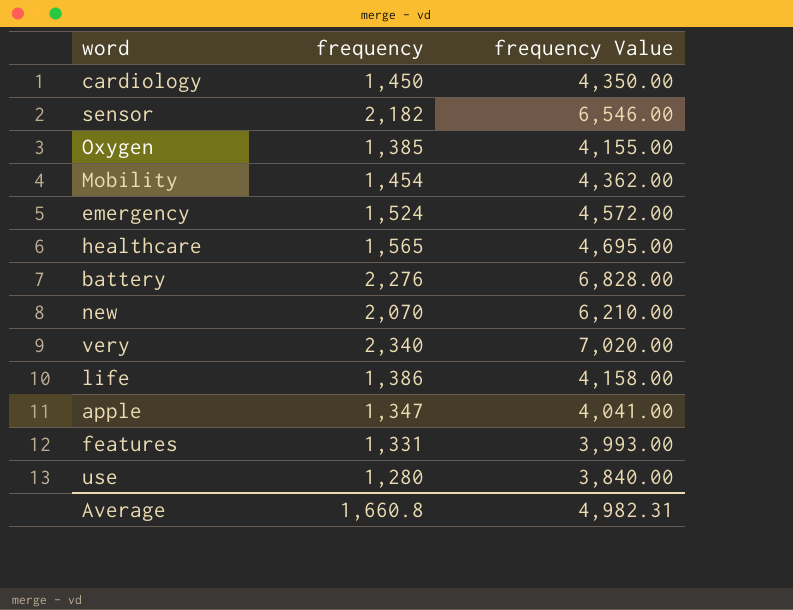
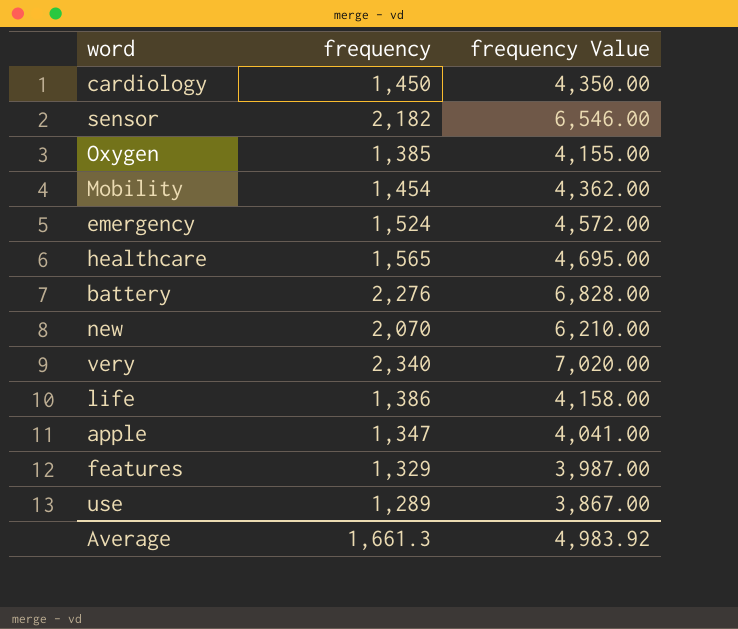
features | frequency: 1,331 -> 1,329
features | frequency Value: 3,993.00 -> 3,987.00
use | frequency: 1,280 -> 1,289
use | frequency Value: 3,840.00 -> 3,867.00
Average | frequency: 1,660.8 -> 1,661.3
Average | frequency Value: 4,982.31 -> 4,983.92

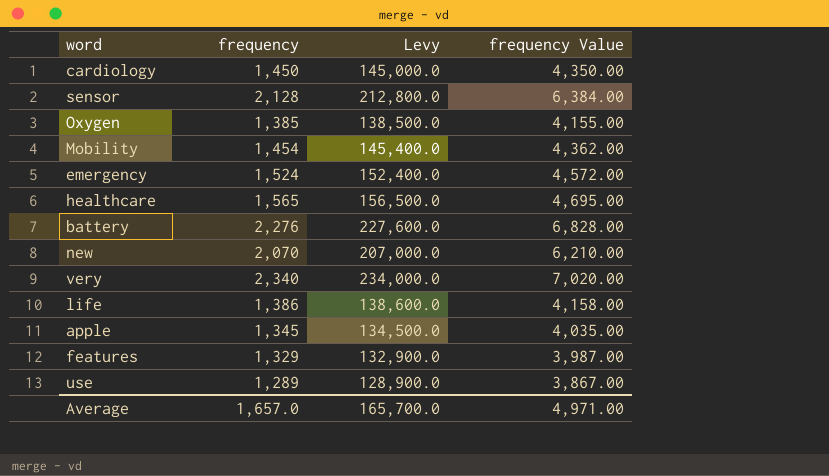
column Levy | formula: none -> [frequency] * 100
sensor | frequency: 2,182 -> 2,128
sensor | frequency Value: 6,546.00 -> 6,384.00
apple | frequency: 1,347 -> 1,345
apple | frequency Value: 4,041.00 -> 4,035.00
Average | frequency: 1,661.3 -> 1,657.0
Average | frequency Value: 4,983.92 -> 4,971.00

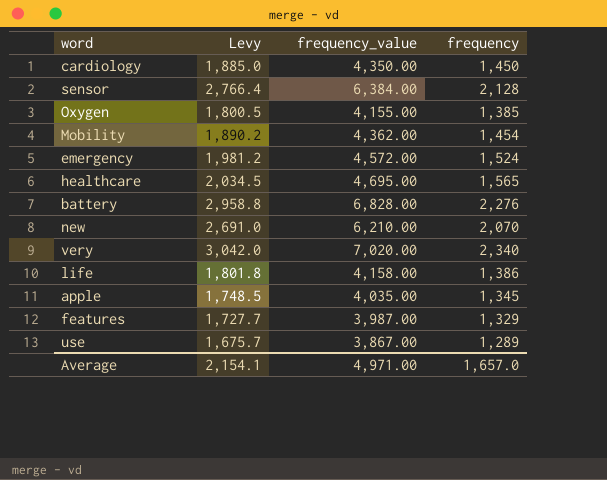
column Levy | formula: [frequency] * 100 -> [frequency] * 1.3
column name: frequency Value -> frequency_value
column frequency | position: 2 -> 4
Average | Levy: 165,700.0 -> 2,154.1

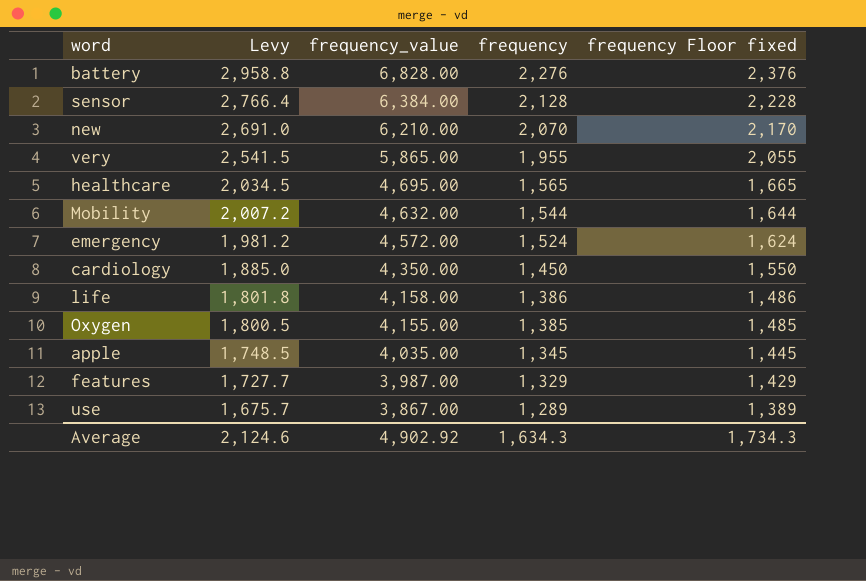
row order: none -> Levy descending
column frequency Floor fixed | formula: none -> [frequency] + 100
very | Levy: 3,042.0 -> 2,541.5
very | frequency_value: 7,020.00 -> 5,865.00
very | frequency: 2,340 -> 1,955
Mobility | Levy: 1,890.2 -> 2,007.2
Mobility | frequency_value: 4,362.00 -> 4,632.00
Mobility | frequency: 1,454 -> 1,544
Average | Levy: 2,154.1 -> 2,124.6
Average | frequency_value: 4,971.00 -> 4,902.92
Average | frequency: 1,657.0 -> 1,634.3

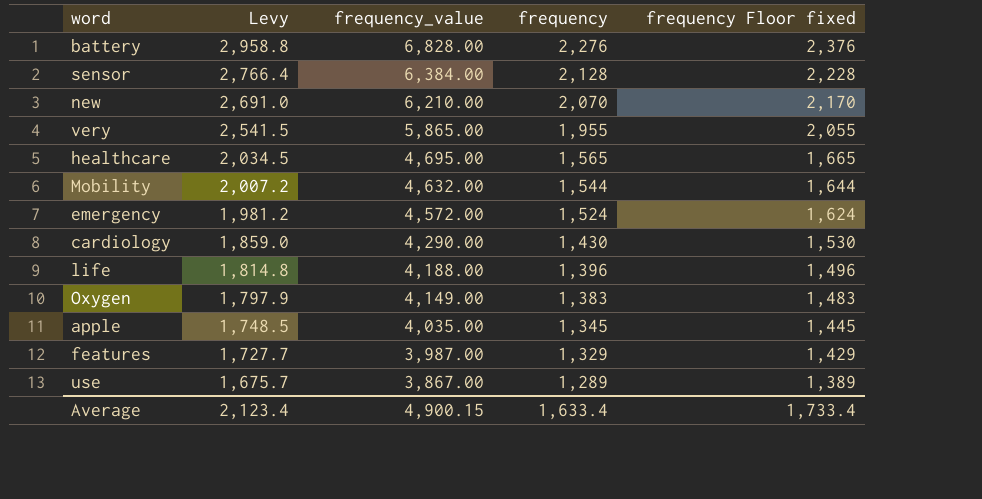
cardiology | Levy: 1,885.0 -> 1,859.0
cardiology | frequency_value: 4,350.00 -> 4,290.00
cardiology | frequency: 1,450 -> 1,430
cardiology | frequency Floor fixed: 1,550 -> 1,530
life | Levy: 1,801.8 -> 1,814.8
life | frequency_value: 4,158.00 -> 4,188.00
life | frequency: 1,386 -> 1,396
life | frequency Floor fixed: 1,486 -> 1,496
Oxygen | Levy: 1,800.5 -> 1,797.9
Oxygen | frequency_value: 4,155.00 -> 4,149.00
Oxygen | frequency: 1,385 -> 1,383
Oxygen | frequency Floor fixed: 1,485 -> 1,483
Average | Levy: 2,124.6 -> 2,123.4
Average | frequency_value: 4,902.92 -> 4,900.15
Average | frequency: 1,634.3 -> 1,633.4
Average | frequency Floor fixed: 1,734.3 -> 1,733.4

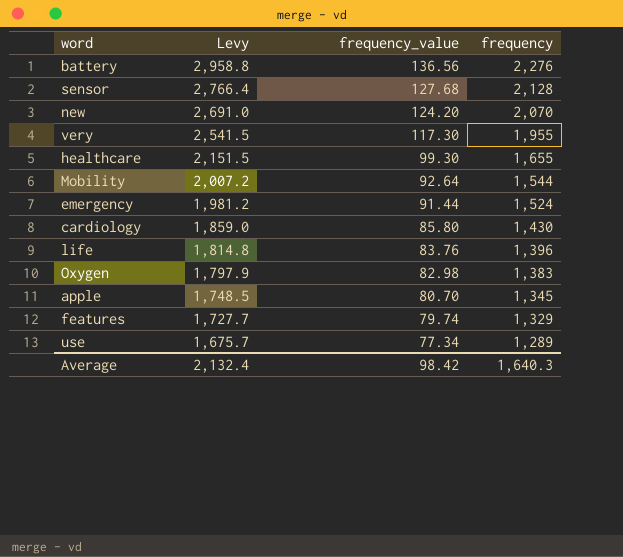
column frequency Floor fixed | formula: [frequency] + 100 -> none
column frequency_value | formula: [frequency] * 3 -> [frequency] * 0.06
healthcare | Levy: 2,034.5 -> 2,151.5
healthcare | frequency: 1,565 -> 1,655
Average | Levy: 2,123.4 -> 2,132.4
Average | frequency_value: 4,900.15 -> 98.42
Average | frequency: 1,633.4 -> 1,640.3

